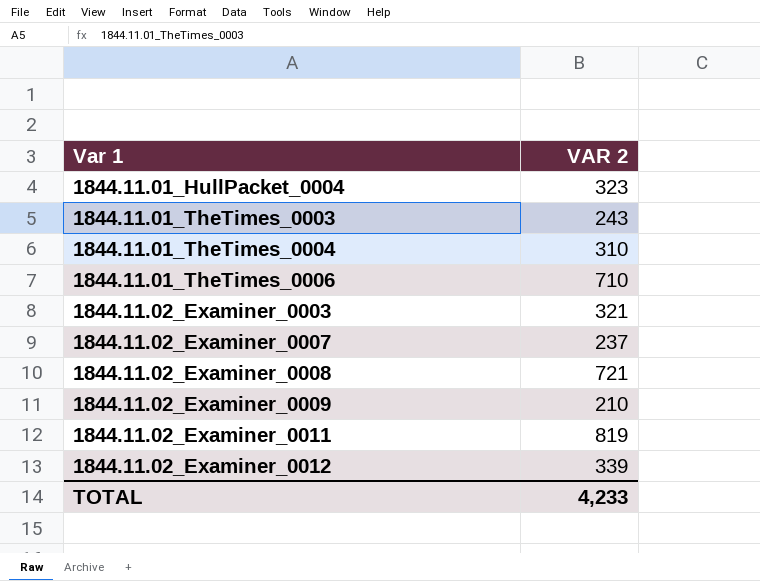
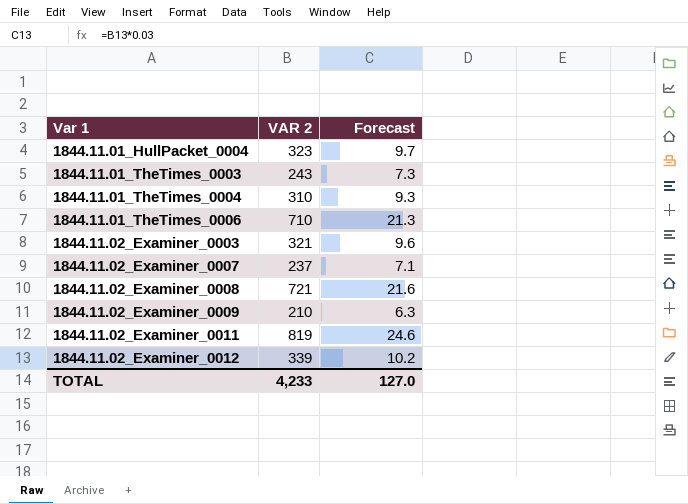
column Forecast | formula: none -> [VAR 2] * 0.03

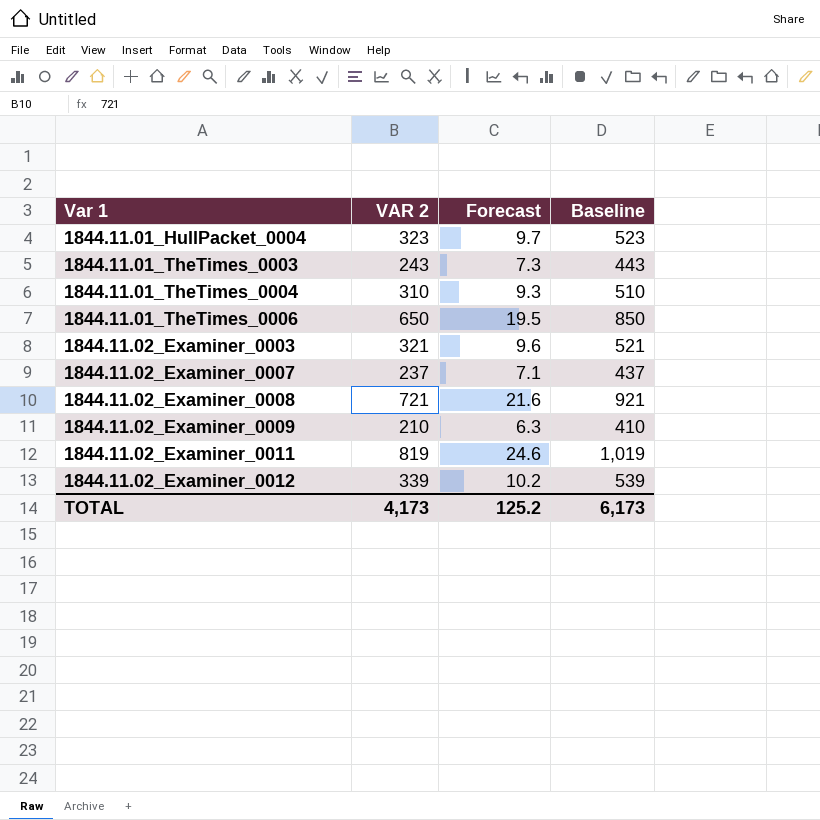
column Baseline | formula: none -> [VAR 2] + 200
1844.11.01_TheTimes_0006 | VAR 2: 710 -> 650
1844.11.01_TheTimes_0006 | Forecast: 21.3 -> 19.5
TOTAL | VAR 2: 4,233 -> 4,173
TOTAL | Forecast: 127.0 -> 125.2

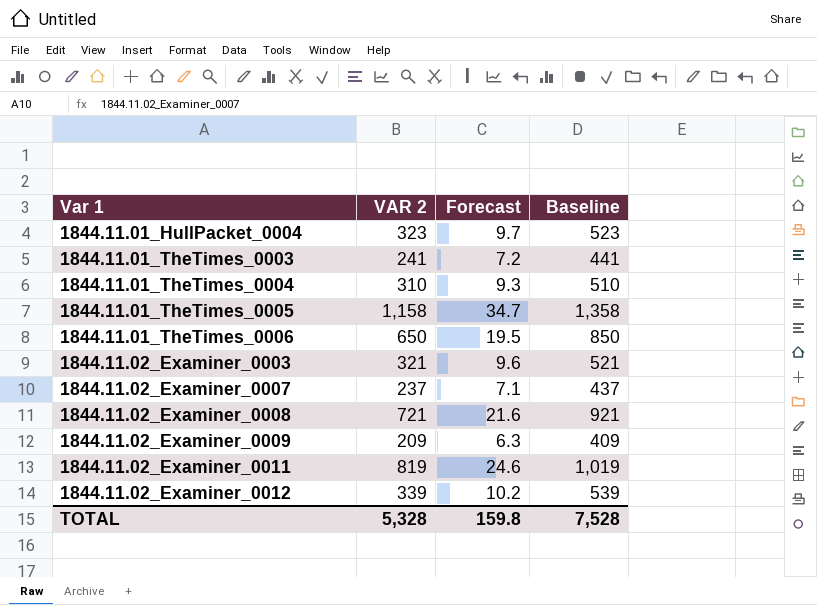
1844.11.01_TheTimes_0003 | VAR 2: 243 -> 241
1844.11.01_TheTimes_0003 | Forecast: 7.3 -> 7.2
1844.11.01_TheTimes_0003 | Baseline: 443 -> 441
row 1844.11.01_TheTimes_0005: none -> 1,158 | 34.7 | 1,358
1844.11.02_Examiner_0009 | VAR 2: 210 -> 209
1844.11.02_Examiner_0009 | Baseline: 410 -> 409
TOTAL | VAR 2: 4,173 -> 5,328
TOTAL | Forecast: 125.2 -> 159.8
TOTAL | Baseline: 6,173 -> 7,528

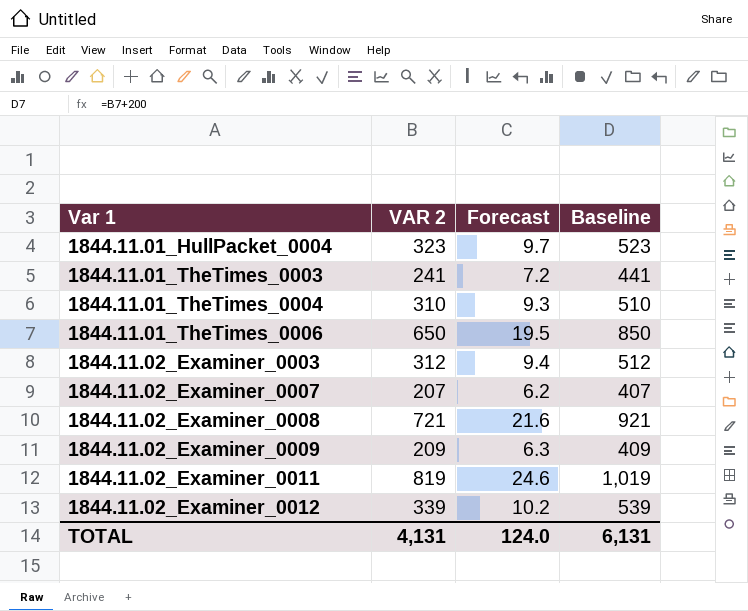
row 1844.11.01_TheTimes_0005: 1,158 | 34.7 | 1,358 -> none
1844.11.02_Examiner_0003 | VAR 2: 321 -> 312
1844.11.02_Examiner_0003 | Forecast: 9.6 -> 9.4
1844.11.02_Examiner_0003 | Baseline: 521 -> 512
1844.11.02_Examiner_0007 | VAR 2: 237 -> 207
1844.11.02_Examiner_0007 | Forecast: 7.1 -> 6.2
1844.11.02_Examiner_0007 | Baseline: 437 -> 407
TOTAL | VAR 2: 5,328 -> 4,131
TOTAL | Forecast: 159.8 -> 124.0
TOTAL | Baseline: 7,528 -> 6,131

